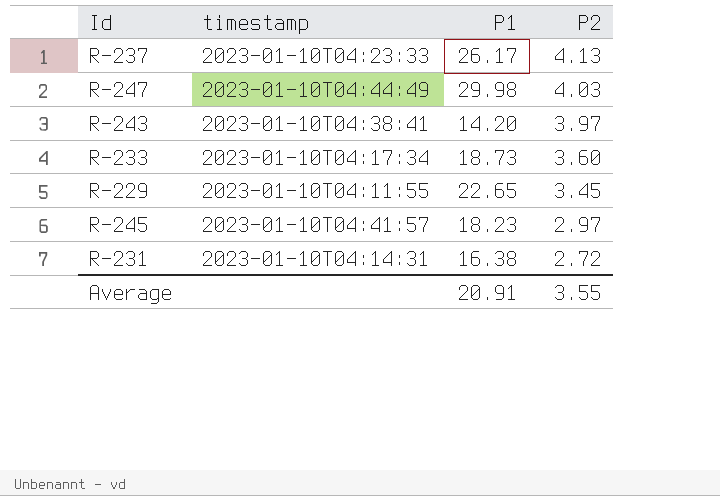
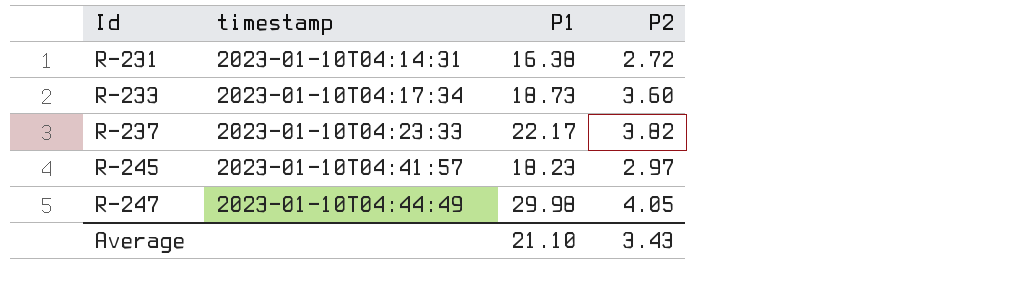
row order: P2 descending -> Id ascending
row R-243: 2023-01-10T04:38:41 | 14.20 | 3.97 -> none
row R-229: 2023-01-10T04:11:55 | 22.65 | 3.45 -> none
R-237 | P1: 26.17 -> 22.17
R-237 | P2: 4.13 -> 3.82
R-247 | P2: 4.03 -> 4.05
Average | P1: 20.91 -> 21.10
Average | P2: 3.55 -> 3.43

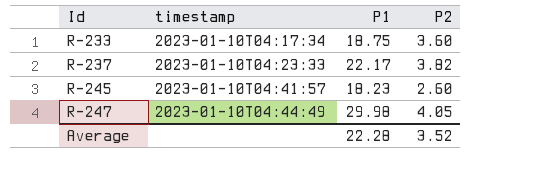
row R-231: 2023-01-10T04:14:31 | 16.38 | 2.72 -> none
R-233 | P1: 18.73 -> 18.75
R-245 | P2: 2.97 -> 2.60
Average | P1: 21.10 -> 22.28
Average | P2: 3.43 -> 3.52

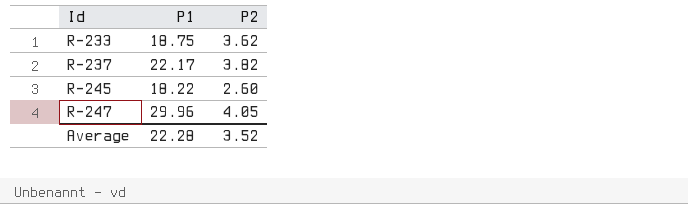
column timestamp | position: 2 -> none
R-233 | P2: 3.60 -> 3.62
R-245 | P1: 18.23 -> 18.22
R-247 | P1: 29.98 -> 29.96

